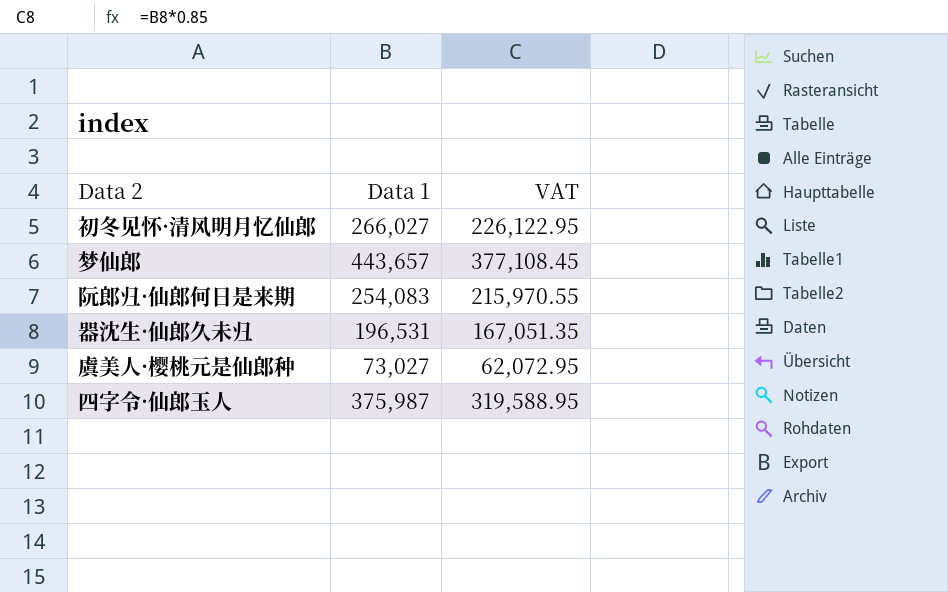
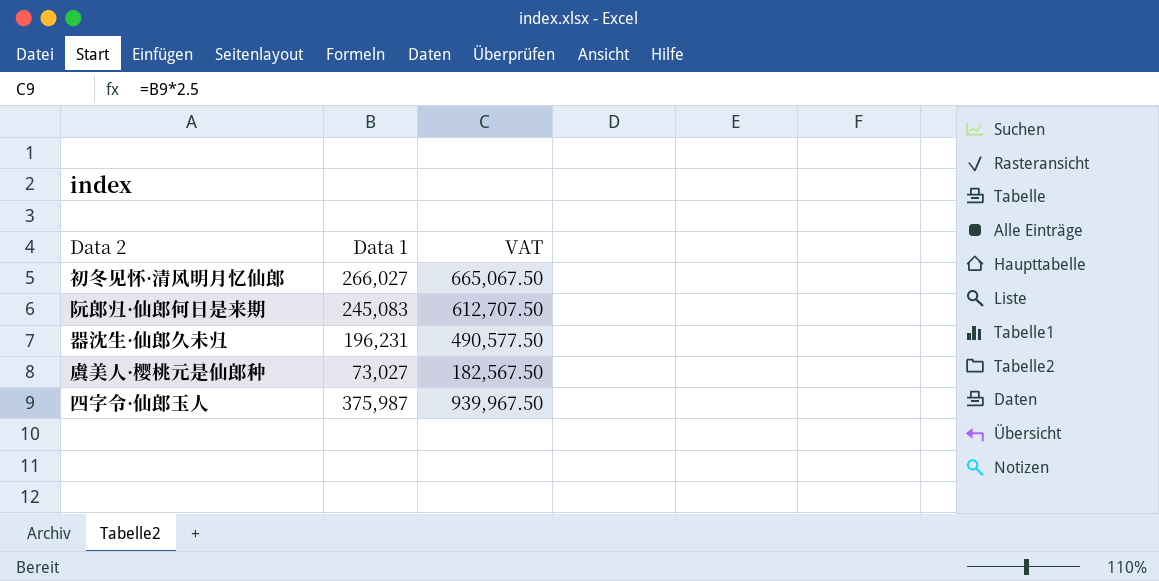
column VAT | formula: [Data 1] * 0.85 -> [Data 1] * 2.5
row 梦仙郎: 443,657 | 377,108.45 -> none
阮郎归·仙郎何日是来期 | Data 1: 254,083 -> 245,083
器沈生·仙郎久未归 | Data 1: 196,531 -> 196,231

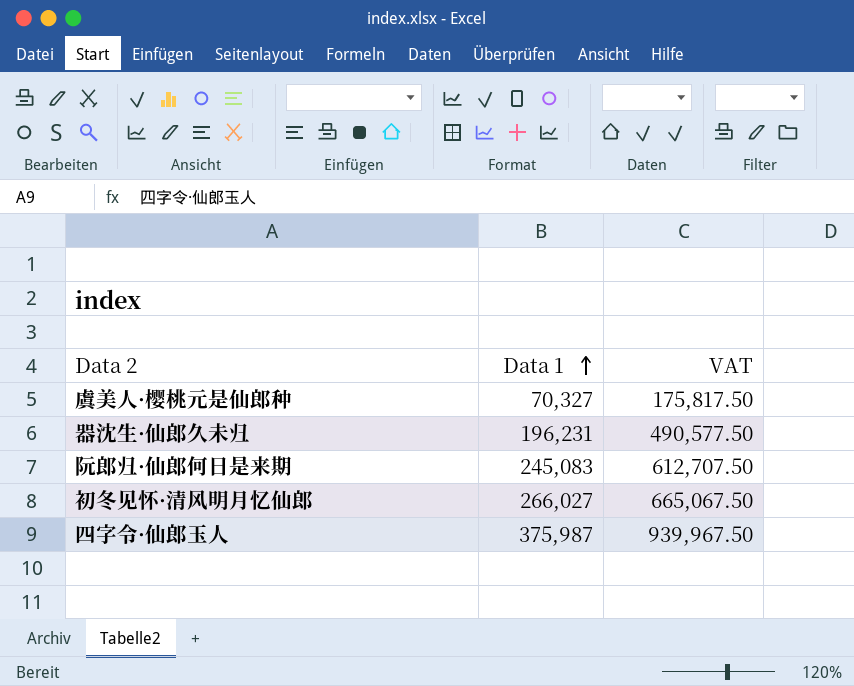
row order: none -> Data 1 ascending
虞美人·樱桃元是仙郎种 | Data 1: 73,027 -> 70,327
虞美人·樱桃元是仙郎种 | VAT: 182,567.50 -> 175,817.50

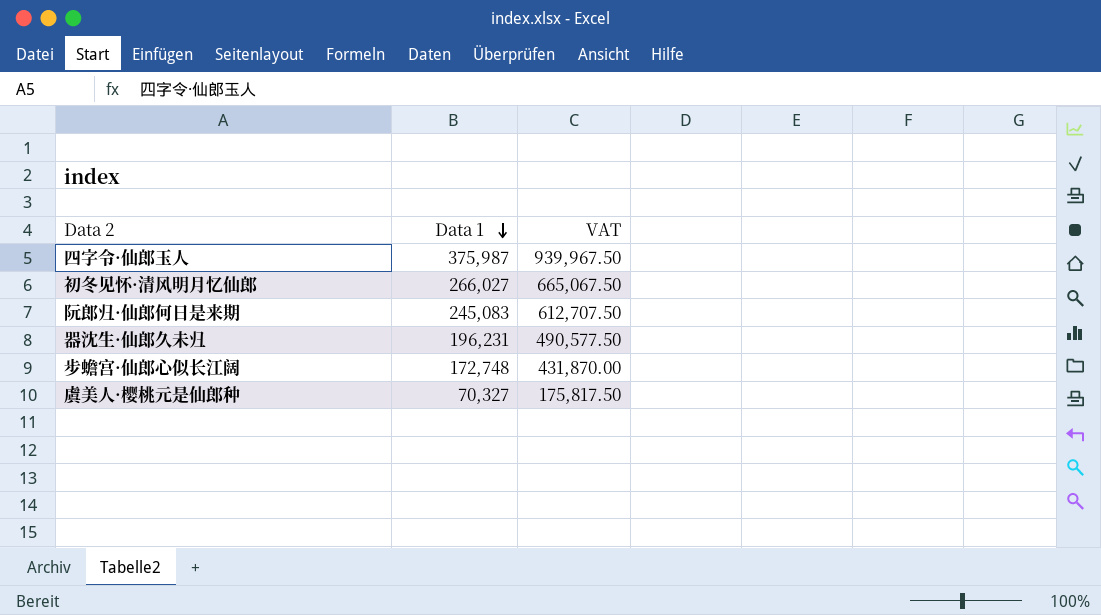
row order: Data 1 ascending -> Data 1 descending
row 步蟾宫·仙郎心似长江阔: none -> 172,748 | 431,870.00

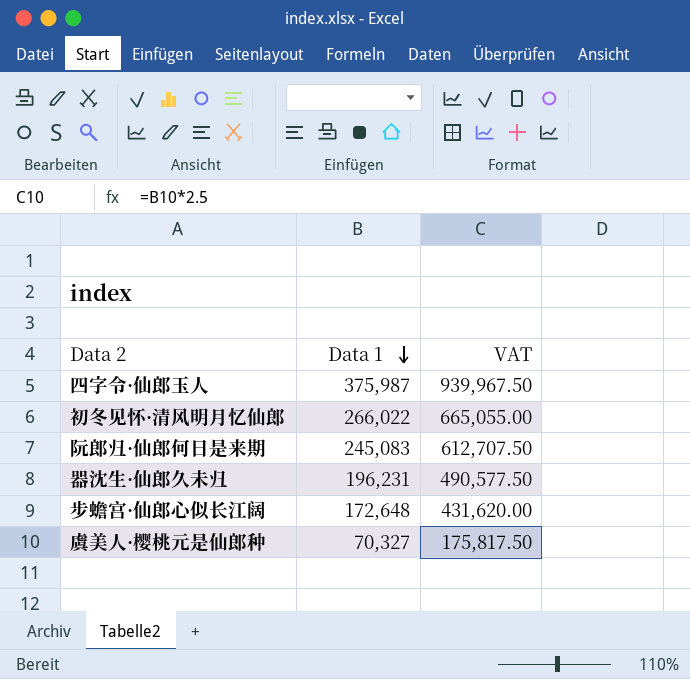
初冬见怀·清风明月忆仙郎 | Data 1: 266,027 -> 266,022
初冬见怀·清风明月忆仙郎 | VAT: 665,067.50 -> 665,055.00
步蟾宫·仙郎心似长江阔 | Data 1: 172,748 -> 172,648
步蟾宫·仙郎心似长江阔 | VAT: 431,870.00 -> 431,620.00

